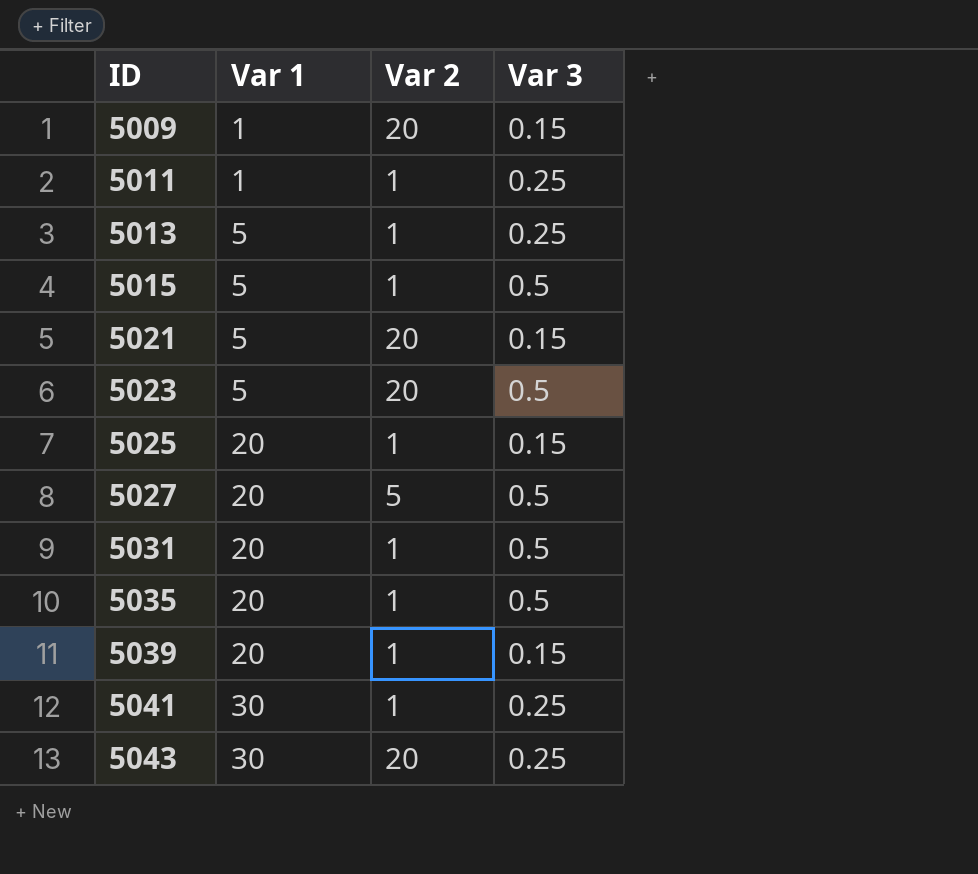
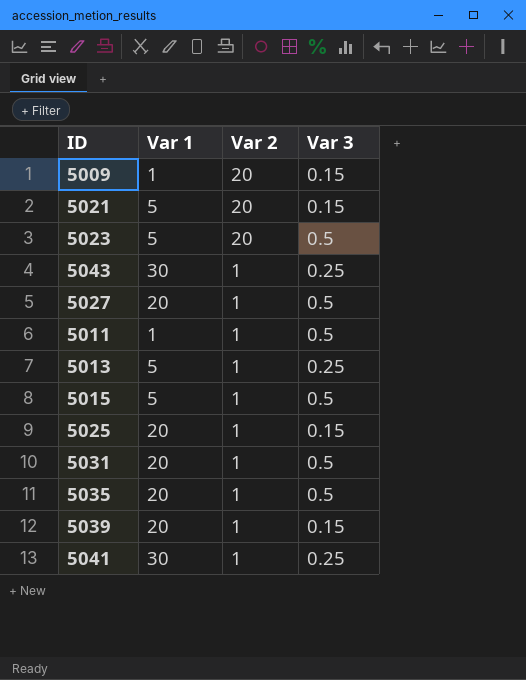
row order: ID ascending -> Var 2 descending
5043 | Var 2: 20 -> 1
5027 | Var 2: 5 -> 1
5011 | Var 3: 0.25 -> 0.5

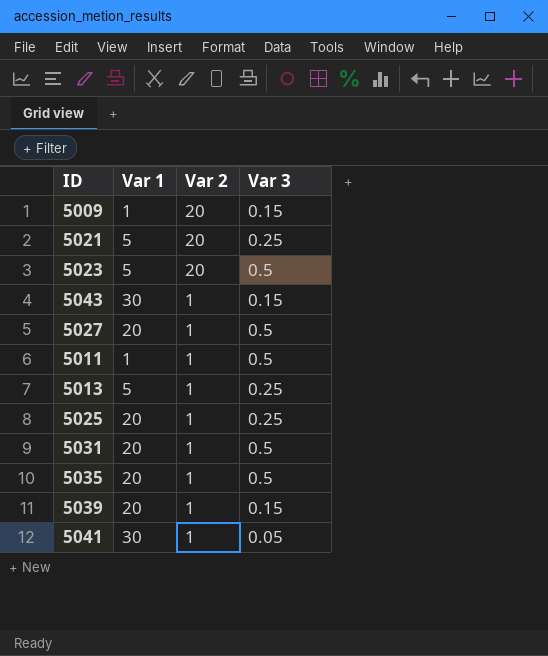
row 5015: 5 | 1 | 0.5 -> none
5021 | Var 3: 0.15 -> 0.25
5043 | Var 3: 0.25 -> 0.15
5025 | Var 3: 0.15 -> 0.25
5041 | Var 3: 0.25 -> 0.05

